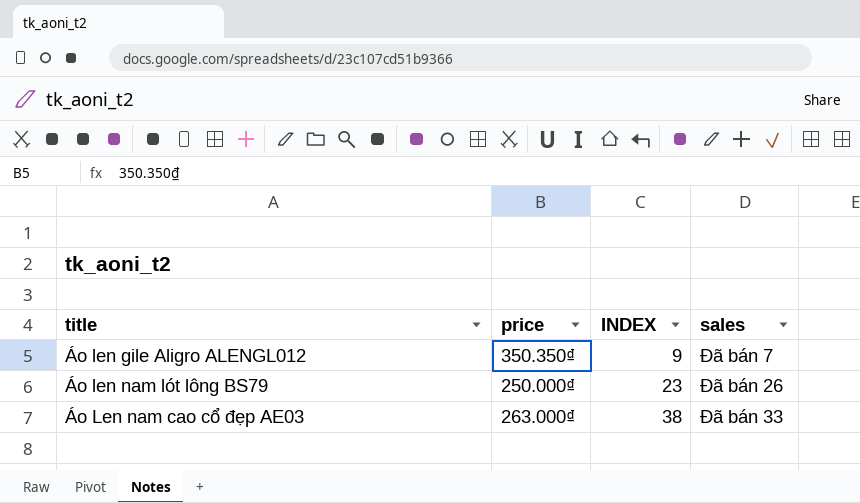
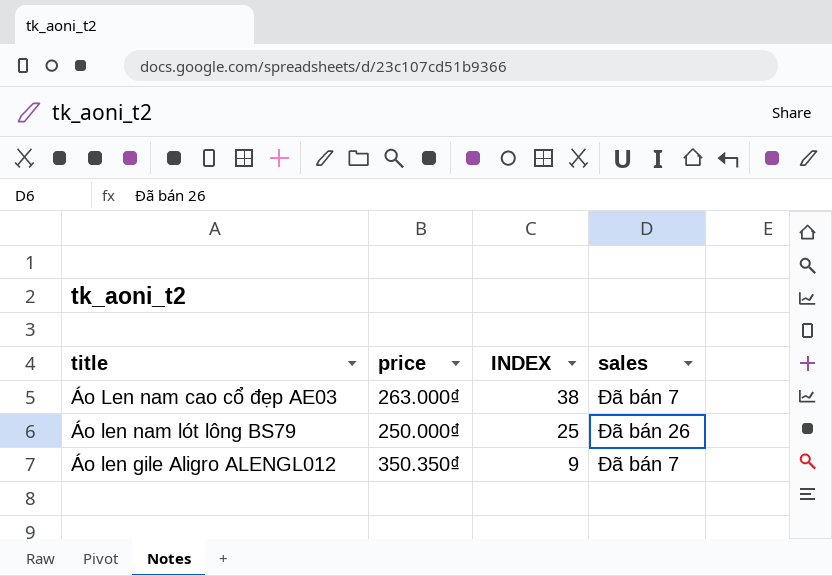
row order: INDEX ascending -> INDEX descending
Áo Len nam cao cổ đẹp AE03 | sales: Đã bán 33 -> Đã bán 7
Áo len nam lót lông BS79 | INDEX: 23 -> 25

